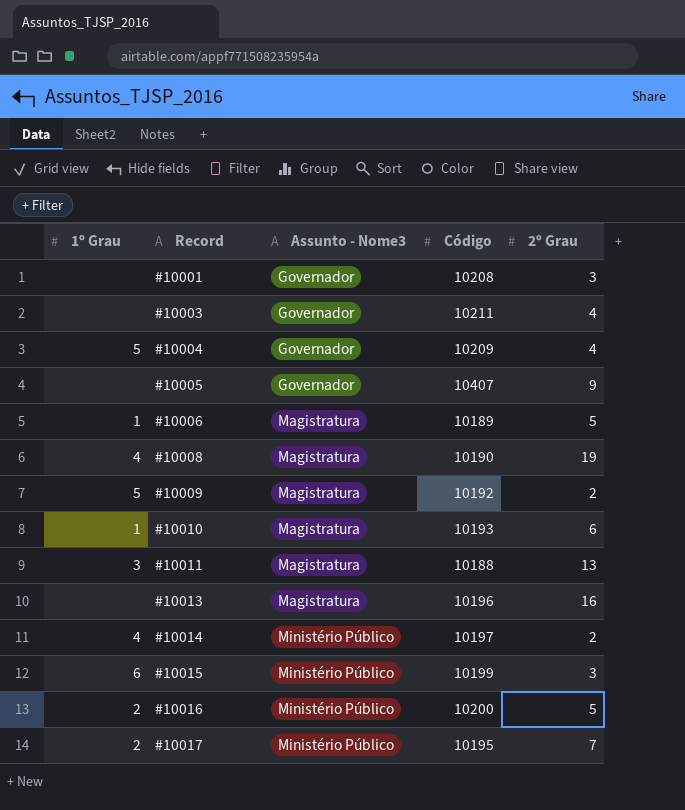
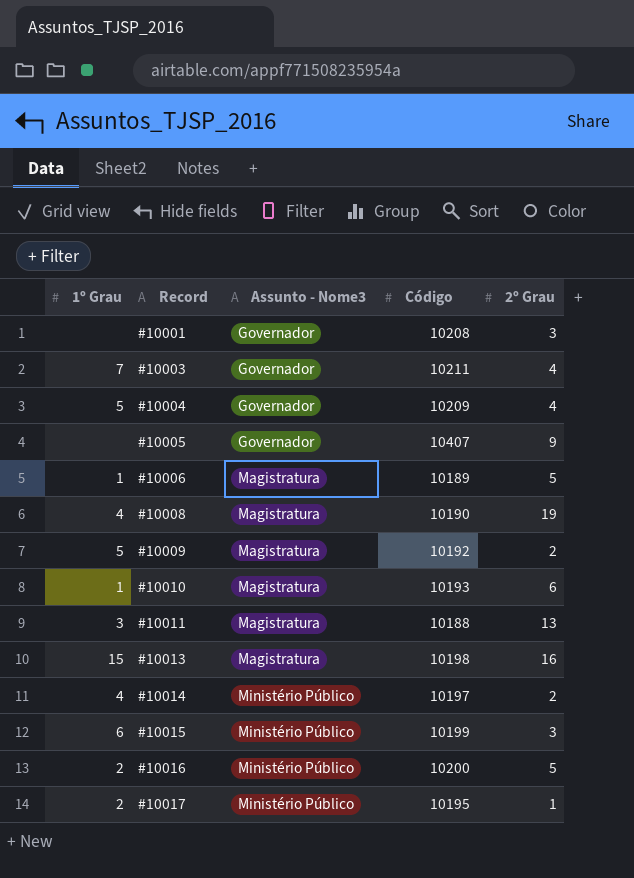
#10003 | 1º Grau: none -> 7
#10013 | 1º Grau: none -> 15
#10013 | Código: 10196 -> 10198
#10017 | 2º Grau: 7 -> 1

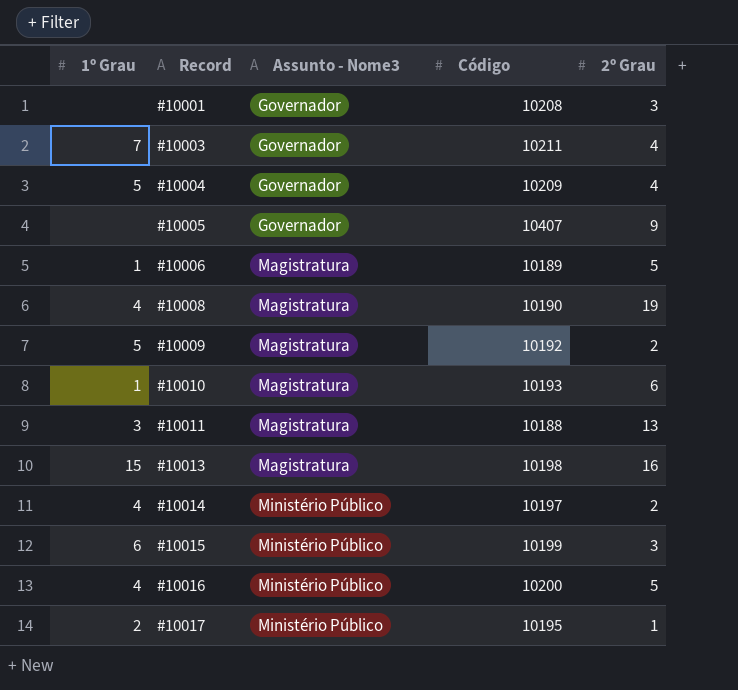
#10016 | 1º Grau: 2 -> 4

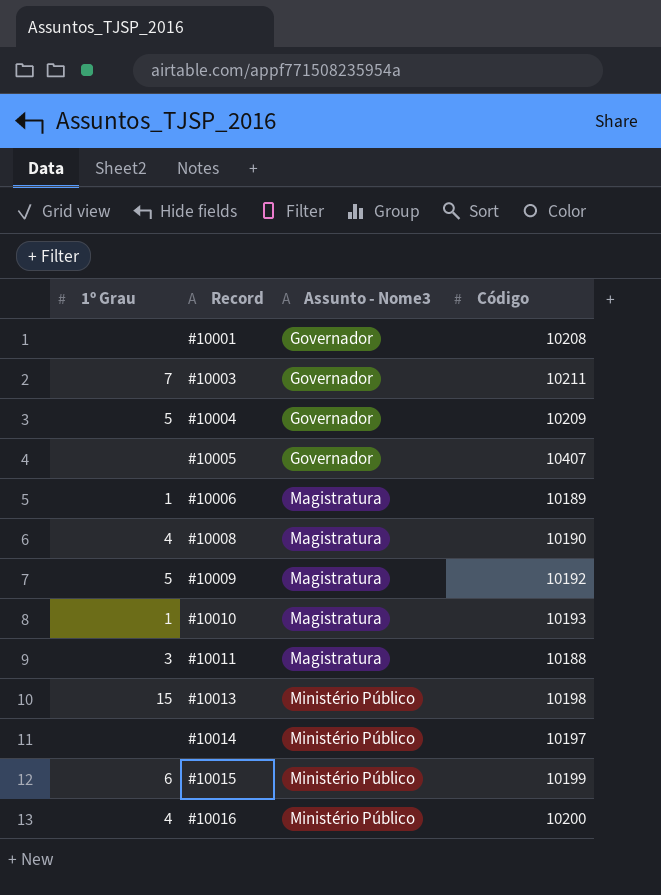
column 2º Grau | position: 5 -> none
row #10017: 2 | Ministério Público | 10195 | 1 -> none
#10013 | Assunto - Nome3: Magistratura -> Ministério Público
#10014 | 1º Grau: 4 -> none

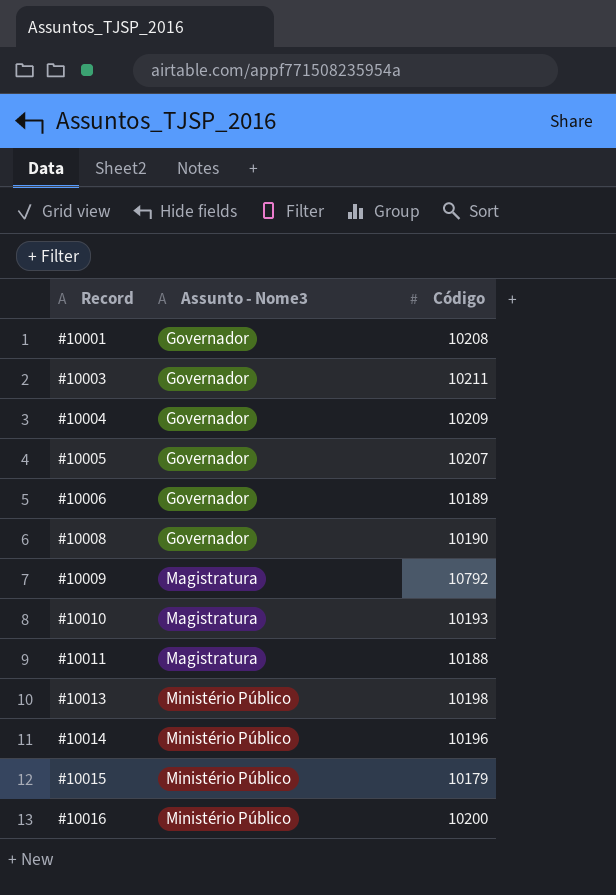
column 1º Grau | position: 1 -> none
#10005 | Código: 10407 -> 10207
#10006 | Assunto - Nome3: Magistratura -> Governador
#10008 | Assunto - Nome3: Magistratura -> Governador
#10009 | Código: 10192 -> 10792
#10014 | Código: 10197 -> 10196
#10015 | Código: 10199 -> 10179

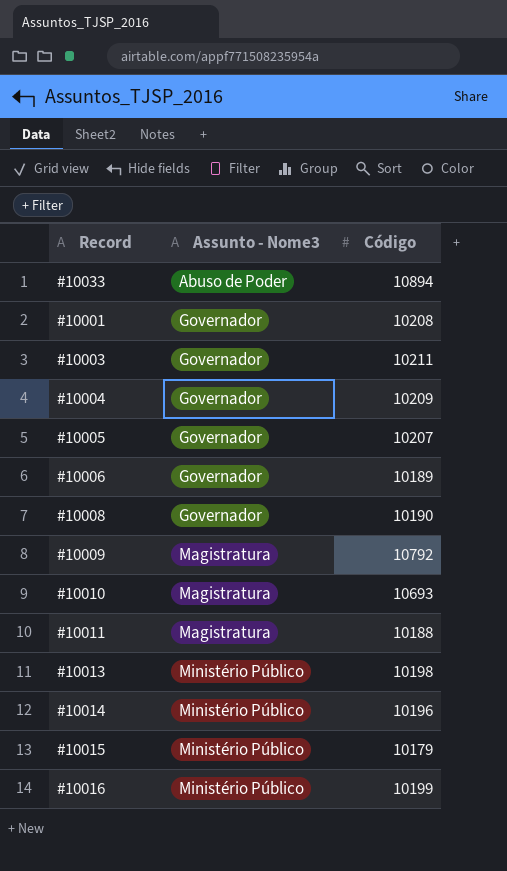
row #10033: none -> Abuso de Poder | 10894
#10010 | Código: 10193 -> 10693
#10016 | Código: 10200 -> 10199

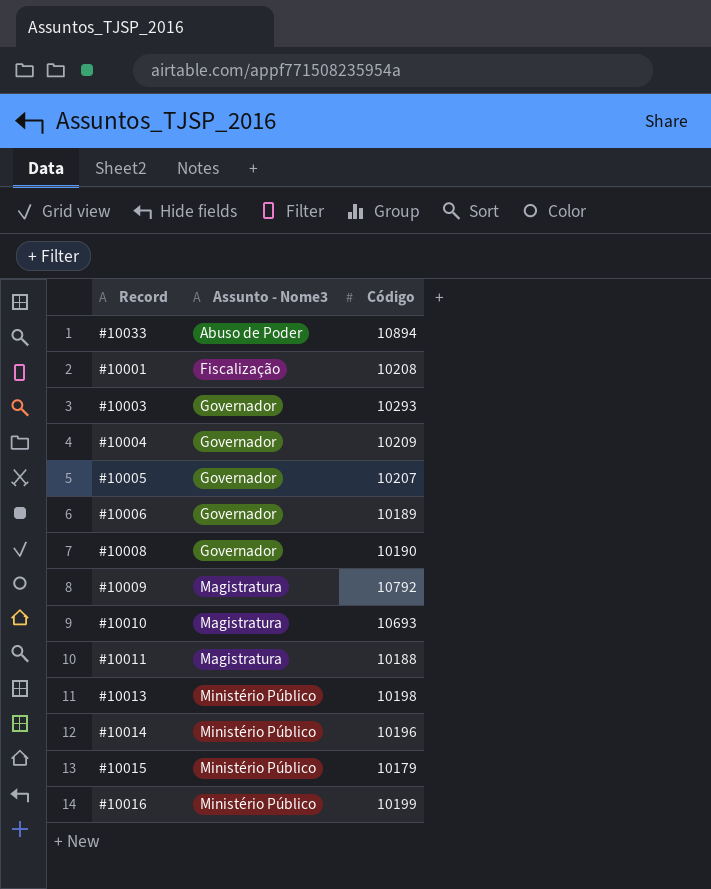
#10001 | Assunto - Nome3: Governador -> Fiscalização
#10003 | Código: 10211 -> 10293

